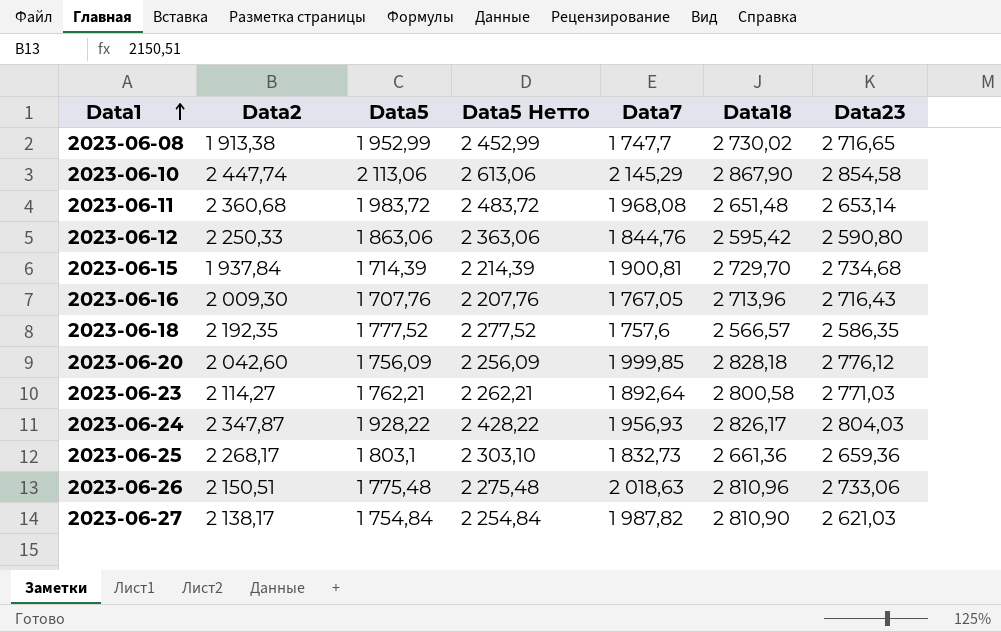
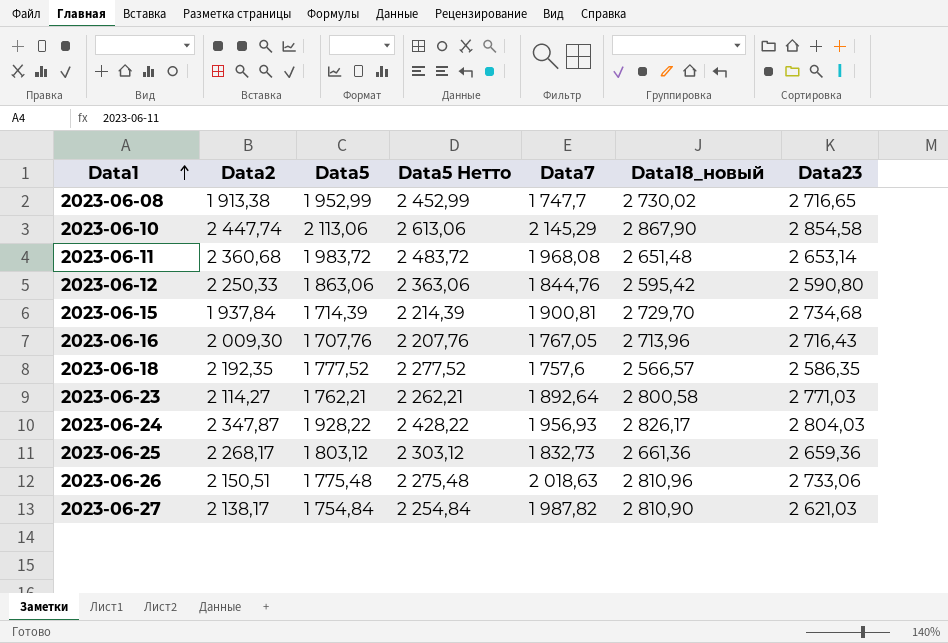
column name: Data18 -> Data18_новый
row 2023-06-20: 2 042,60 | 1 756,09 | 2 256,09 | 1 999,85 | 2 828,18 | 2 776,12 -> none
2023-06-25 | Data5: 1 803,1 -> 1 803,12
2023-06-25 | Data5 Нетто: 2 303,10 -> 2 303,12

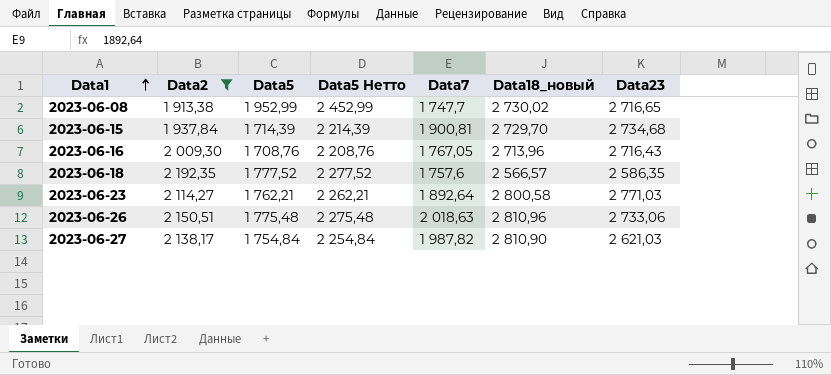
filter: none -> Data2 <= 2 192,35
2023-06-16 | Data5: 1 707,76 -> 1 708,76
2023-06-16 | Data5 Нетто: 2 207,76 -> 2 208,76

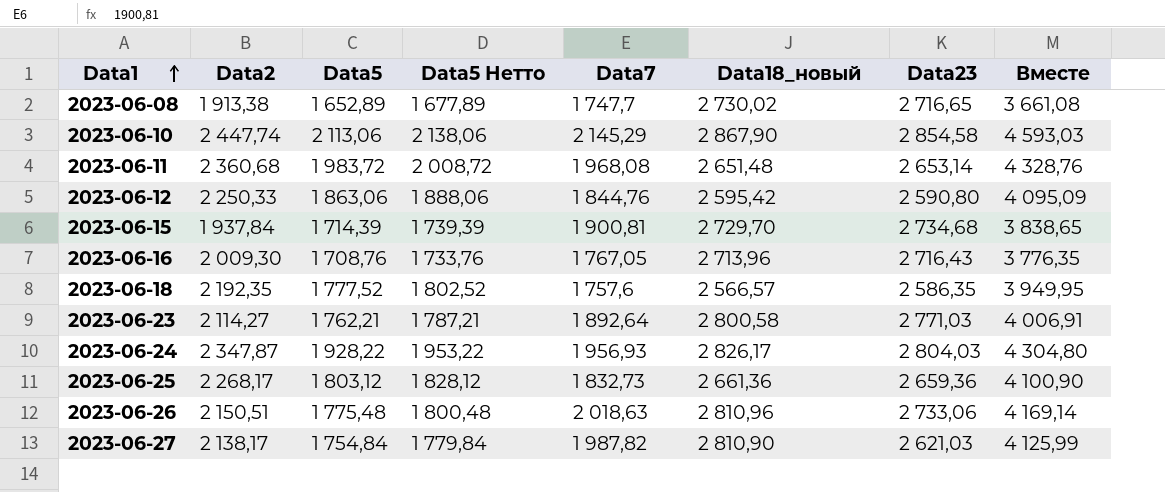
filter: Data2 <= 2 192,35 -> none
column Data5 Нетто | formula: [Data5] + 500 -> [Data5] + 25
column Вместе | formula: none -> [Data2] + [Data7]
2023-06-08 | Data5: 1 952,99 -> 1 652,89

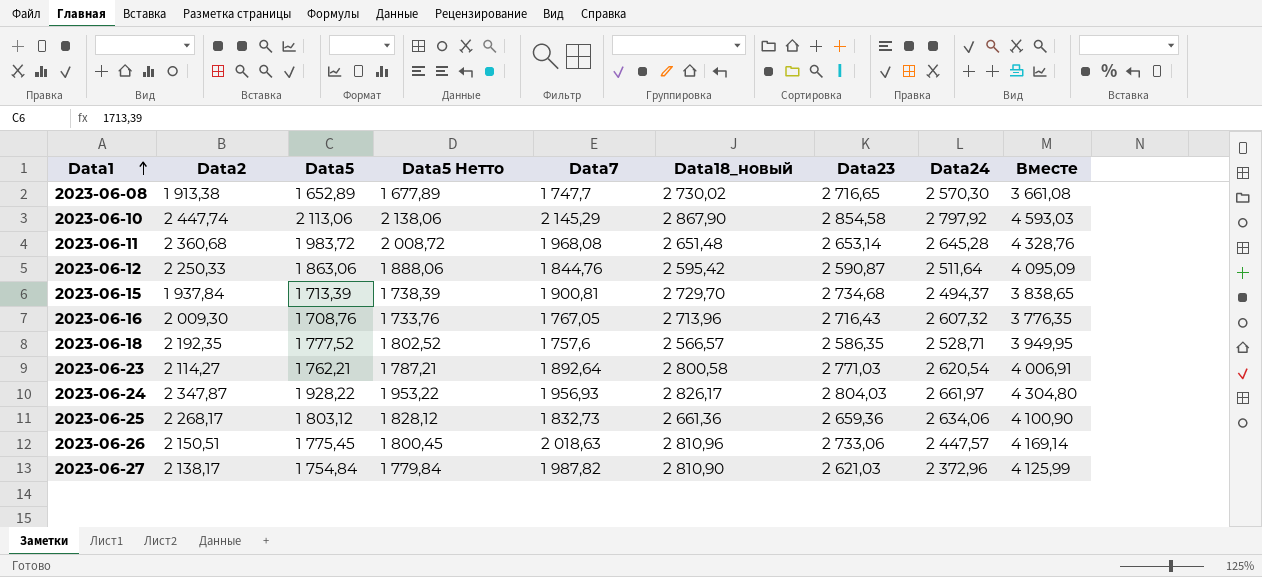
column Data24 | position: none -> 8
2023-06-12 | Data23: 2 590,80 -> 2 590,87
2023-06-15 | Data5: 1 714,39 -> 1 713,39
2023-06-15 | Data5 Нетто: 1 739,39 -> 1 738,39
2023-06-26 | Data5: 1 775,48 -> 1 775,45
2023-06-26 | Data5 Нетто: 1 800,48 -> 1 800,45

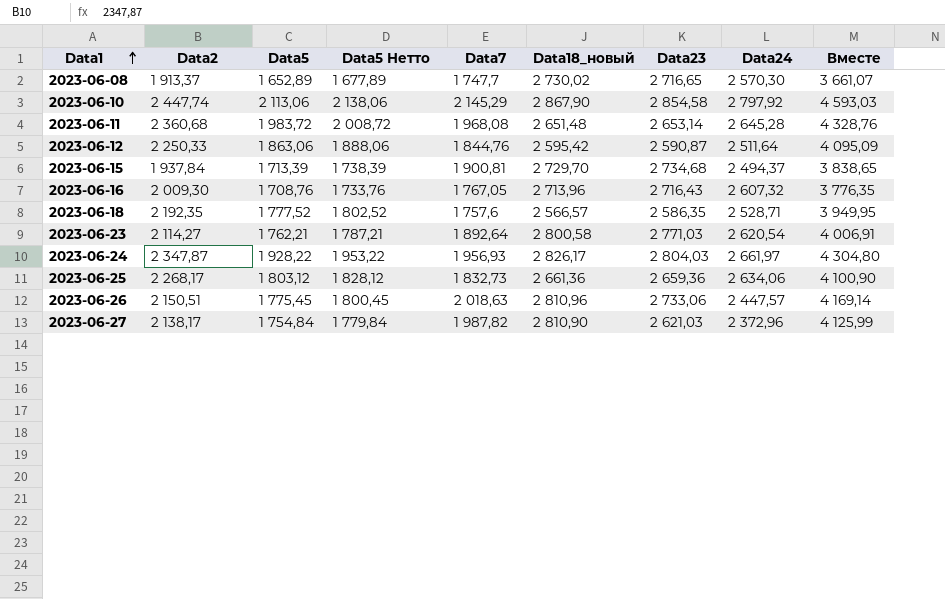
2023-06-08 | Data2: 1 913,38 -> 1 913,37
2023-06-08 | Вместе: 3 661,08 -> 3 661,07

